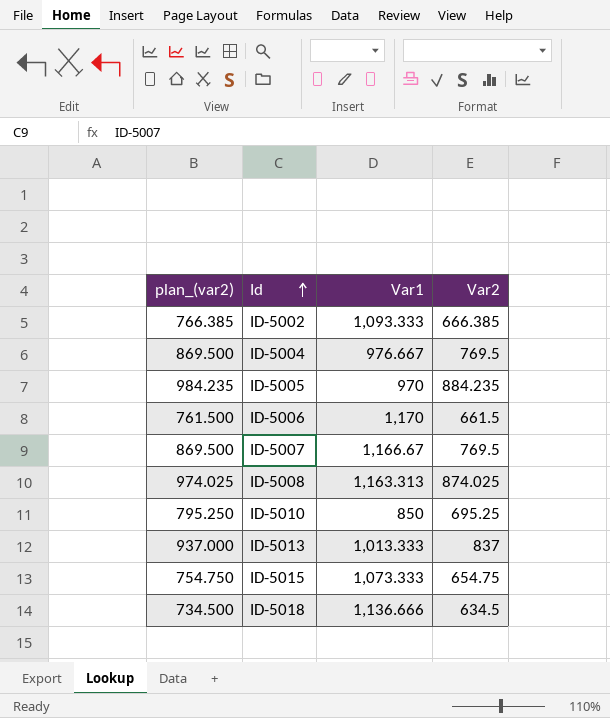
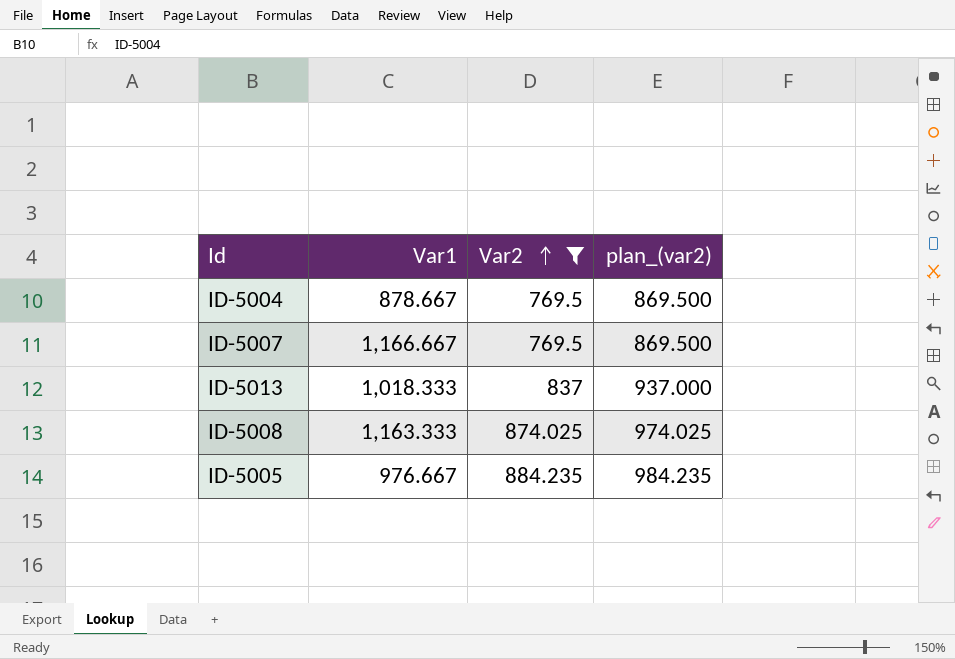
filter: none -> Var2 >= 769.5
row order: Id ascending -> Var2 ascending
column plan_(var2) | position: 1 -> 4
ID-5004 | Var1: 976.667 -> 878.667
ID-5007 | Var1: 1,166.67 -> 1,166.667
ID-5013 | Var1: 1,013.333 -> 1,018.333
ID-5008 | Var1: 1,163.313 -> 1,163.333
ID-5005 | Var1: 970 -> 976.667

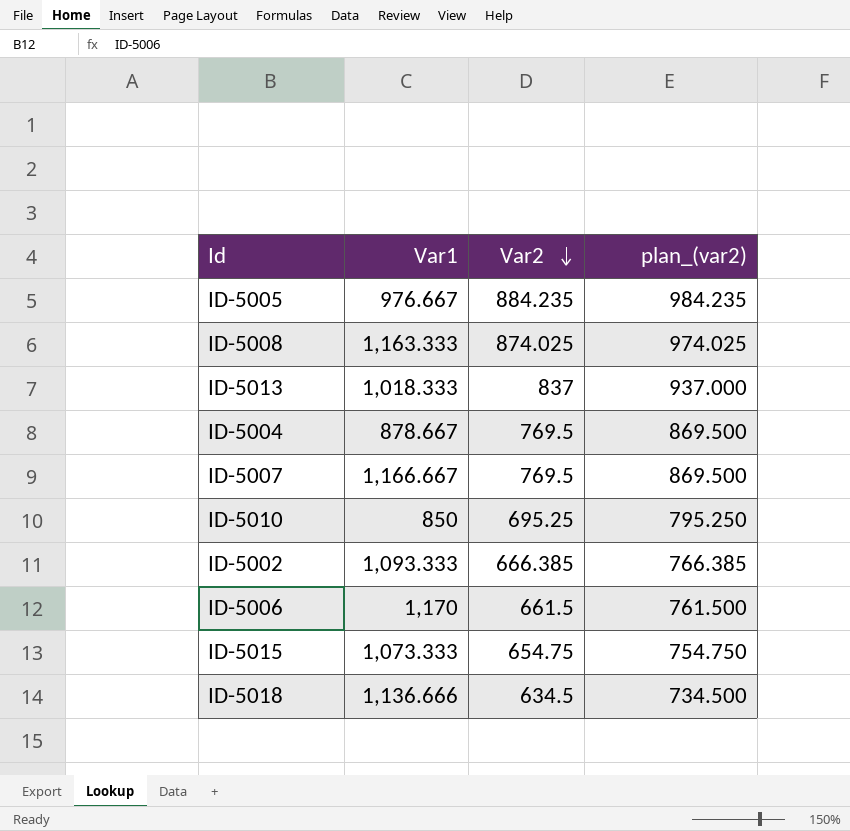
filter: Var2 >= 769.5 -> none
row order: Var2 ascending -> Var2 descending

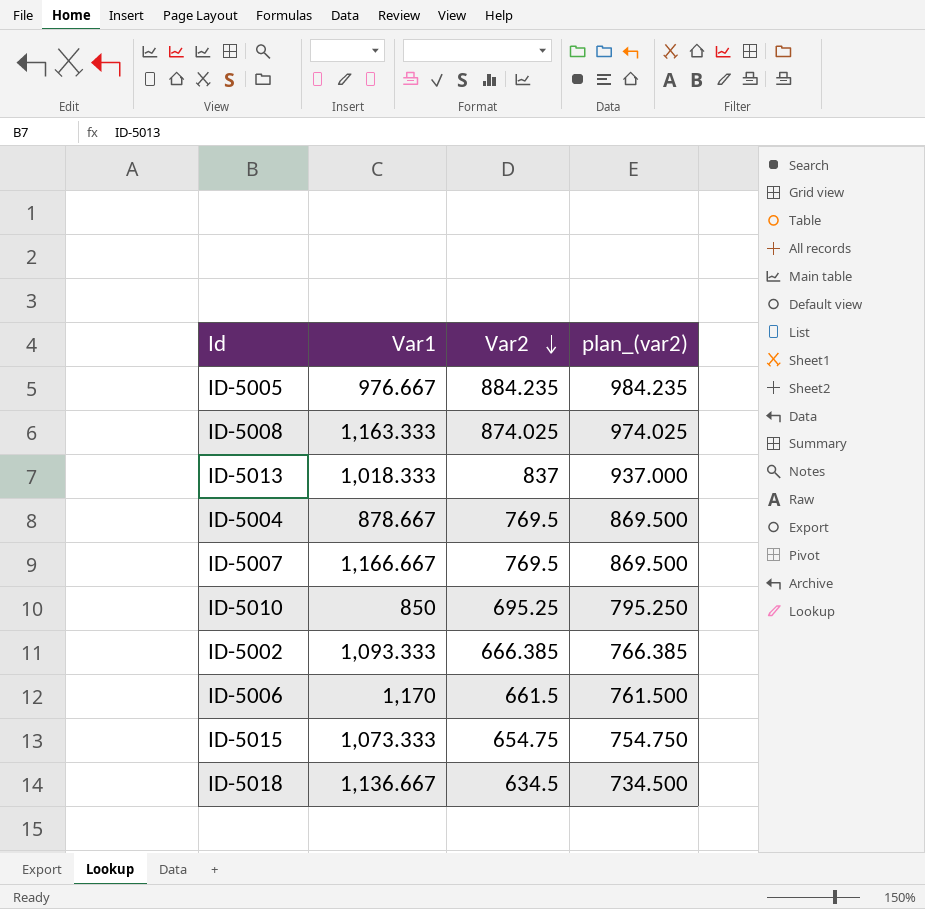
ID-5018 | Var1: 1,136.666 -> 1,136.667

